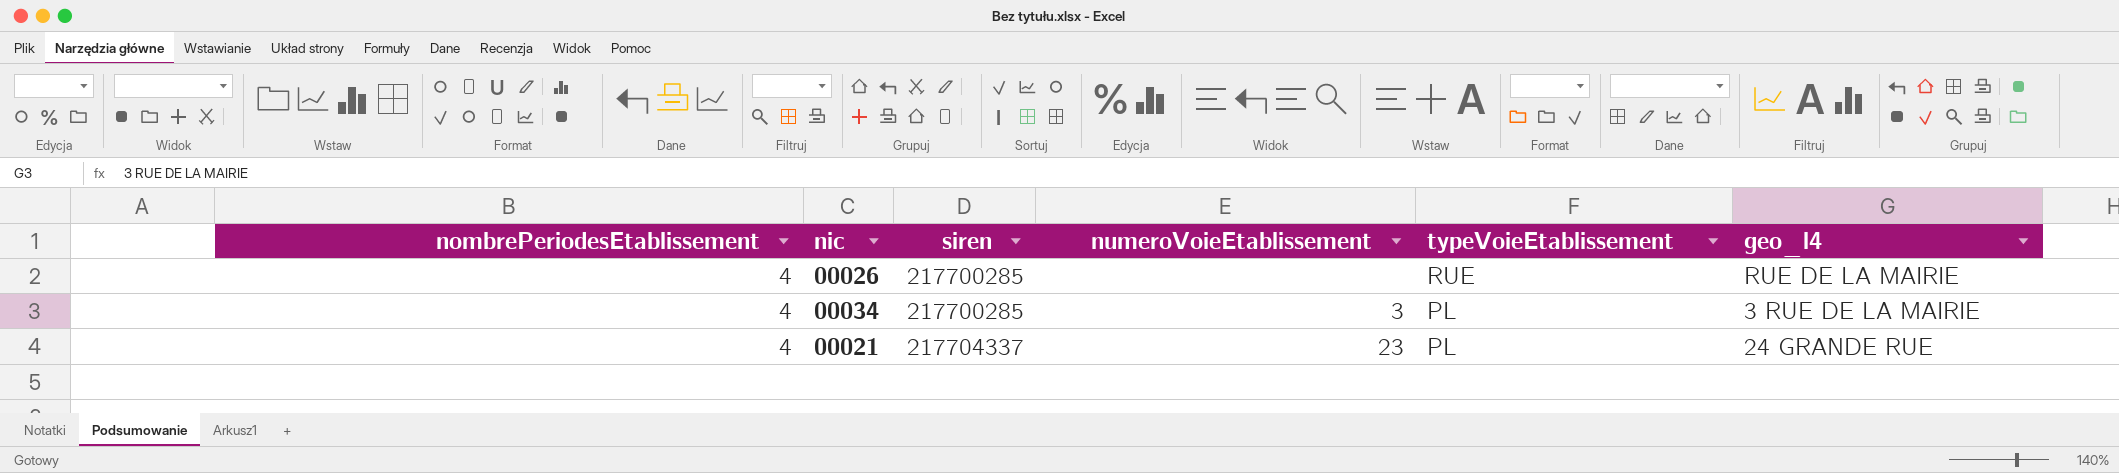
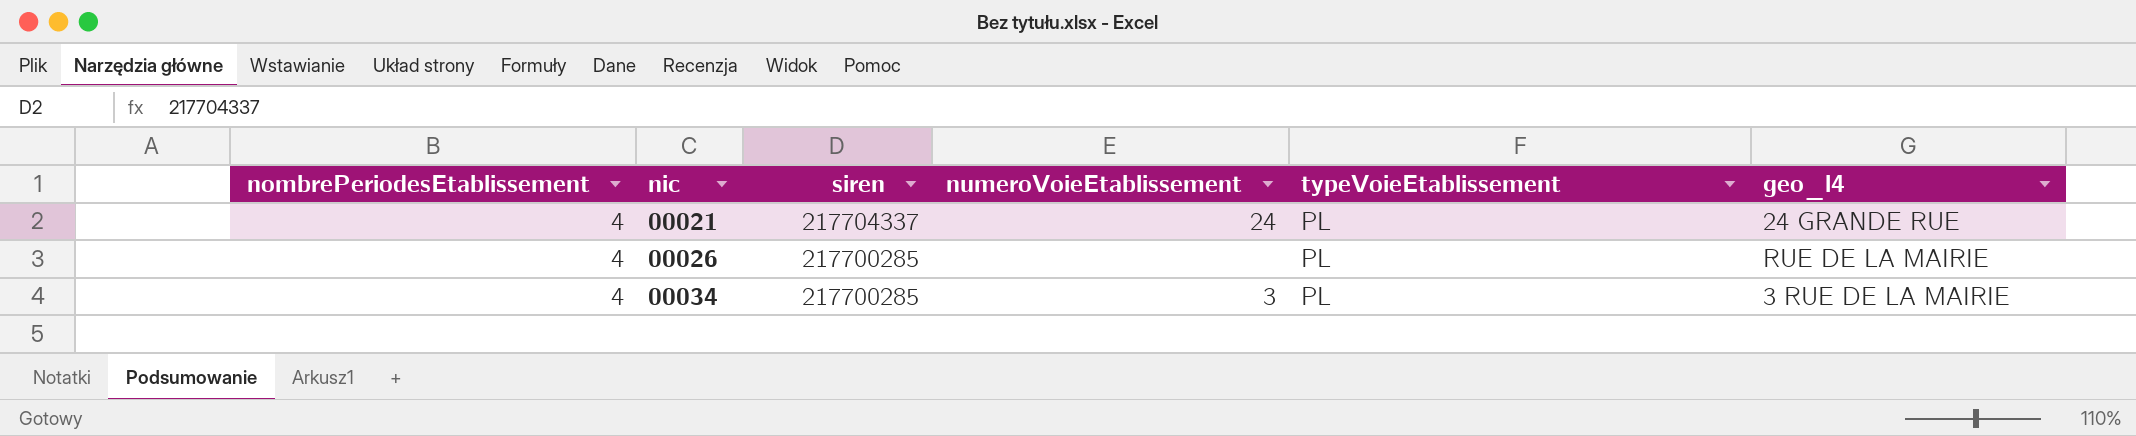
row order: siren ascending -> nic ascending
00021 | numeroVoieEtablissement: 23 -> 24
00026 | typeVoieEtablissement: RUE -> PL

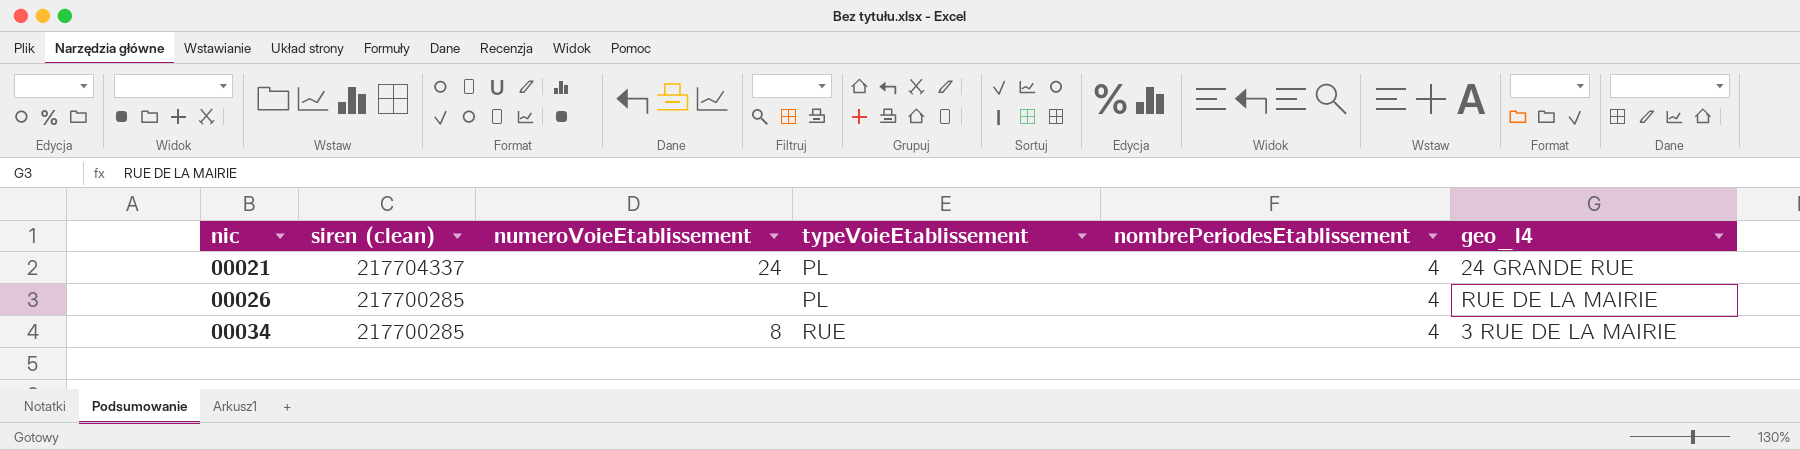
column name: siren -> siren (clean)
column nombrePeriodesEtablissement | position: 1 -> 5
00034 | numeroVoieEtablissement: 3 -> 8
00034 | typeVoieEtablissement: PL -> RUE

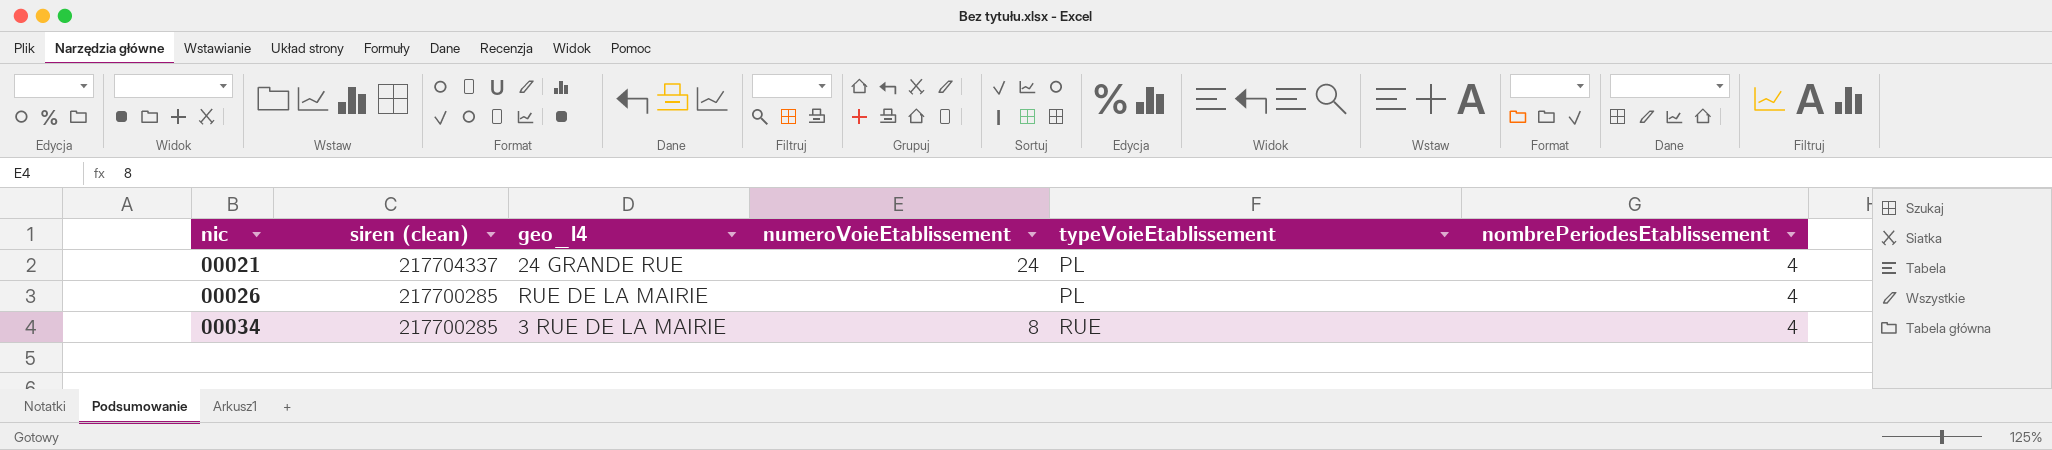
column geo_l4 | position: 6 -> 3

